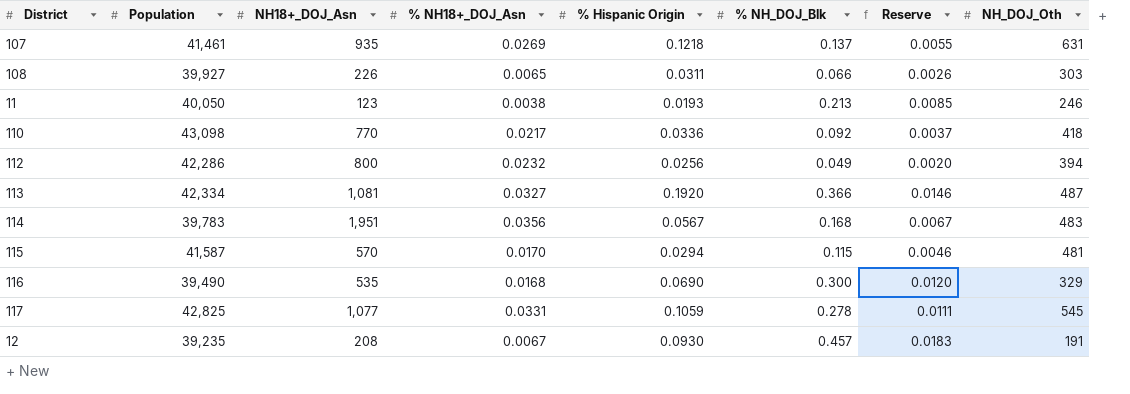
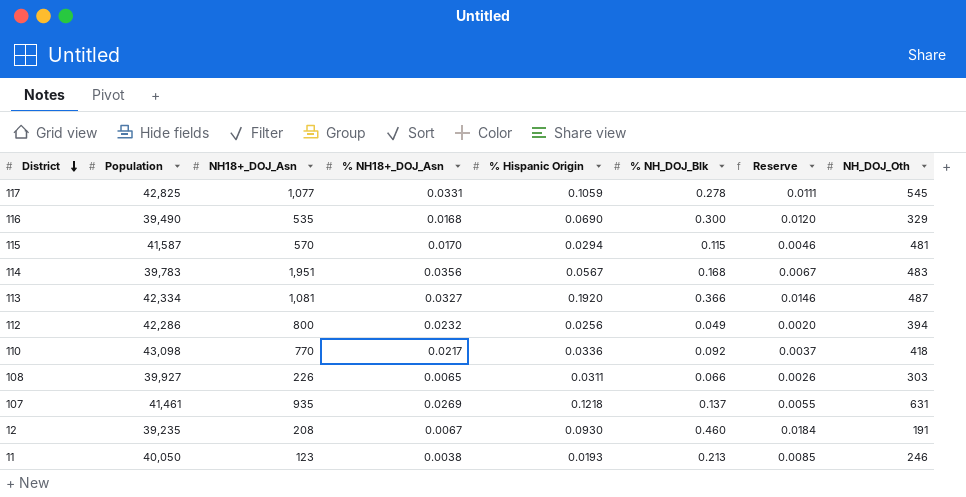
row order: none -> District descending
12 | % NH_DOJ_Blk: 0.457 -> 0.460
12 | Reserve: 0.0183 -> 0.0184

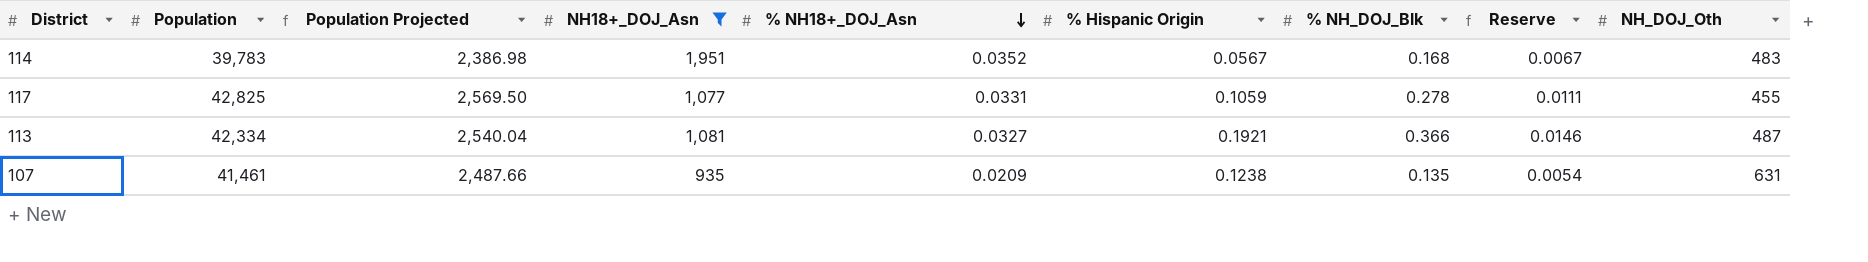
filter: none -> NH18+_DOJ_Asn >= 935
row order: District descending -> % NH18+_DOJ_Asn descending
column Population Projected | formula: none -> [Population] * 0.06
114 | % NH18+_DOJ_Asn: 0.0356 -> 0.0352
117 | NH_DOJ_Oth: 545 -> 455
113 | % Hispanic Origin: 0.1920 -> 0.1921
107 | % NH18+_DOJ_Asn: 0.0269 -> 0.0209
107 | % Hispanic Origin: 0.1218 -> 0.1238
107 | % NH_DOJ_Blk: 0.137 -> 0.135
107 | Reserve: 0.0055 -> 0.0054

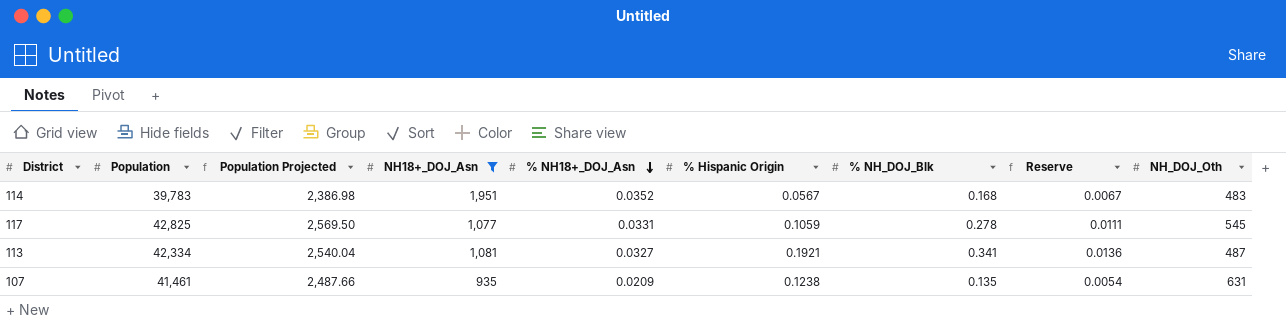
117 | NH_DOJ_Oth: 455 -> 545
113 | % NH_DOJ_Blk: 0.366 -> 0.341
113 | Reserve: 0.0146 -> 0.0136

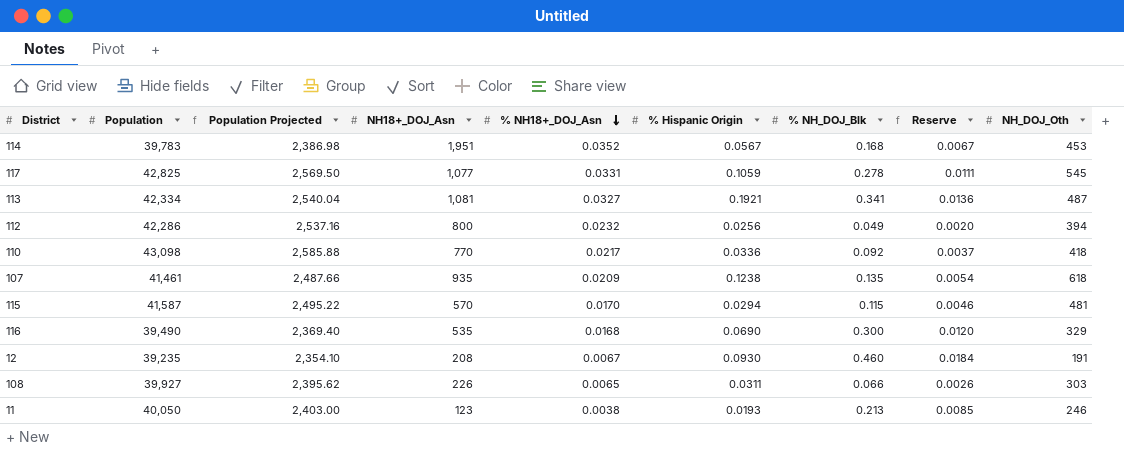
filter: NH18+_DOJ_Asn >= 935 -> none
114 | NH_DOJ_Oth: 483 -> 453
107 | NH_DOJ_Oth: 631 -> 618

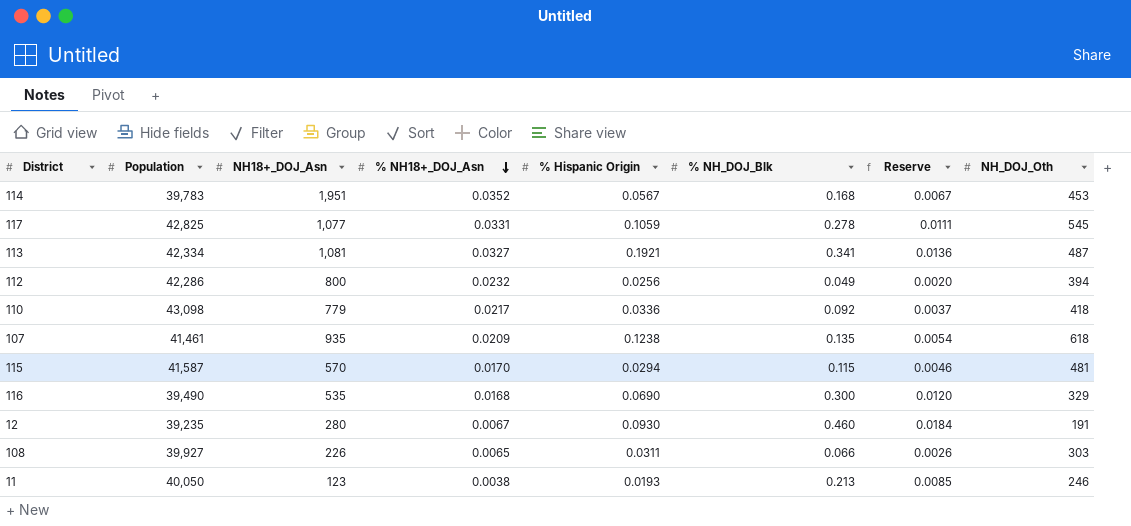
column Population Projected | formula: [Population] * 0.06 -> none
110 | NH18+_DOJ_Asn: 770 -> 779
12 | NH18+_DOJ_Asn: 208 -> 280

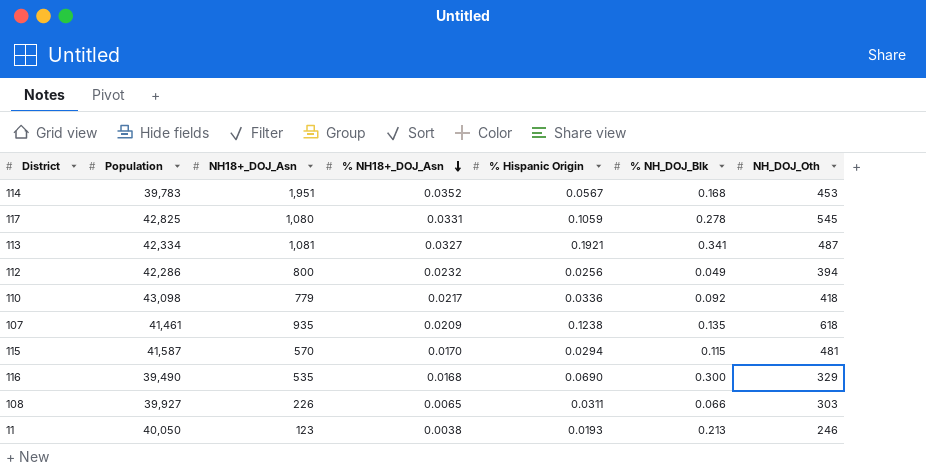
column Reserve | formula: [% NH_DOJ_Blk] * 0.04 -> none
row 12: 39,235 | 280 | 0.0067 | 0.0930 | 0.460 | 0.0184 | 191 -> none
117 | NH18+_DOJ_Asn: 1,077 -> 1,080

